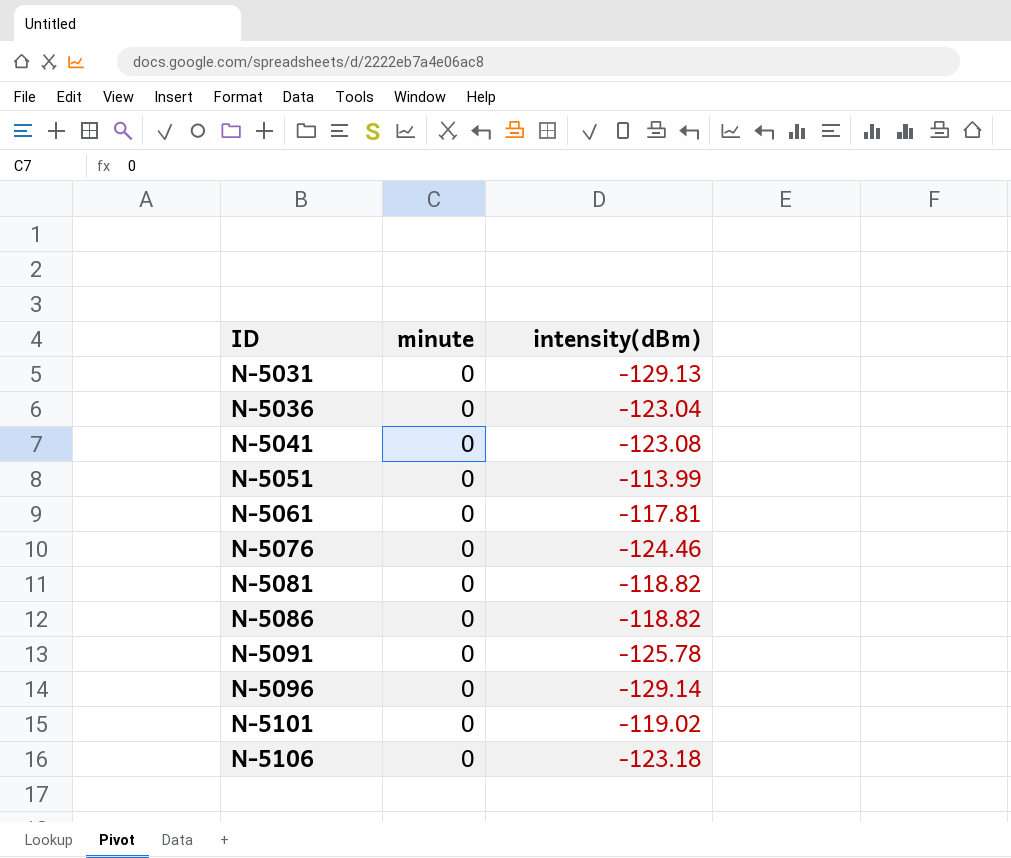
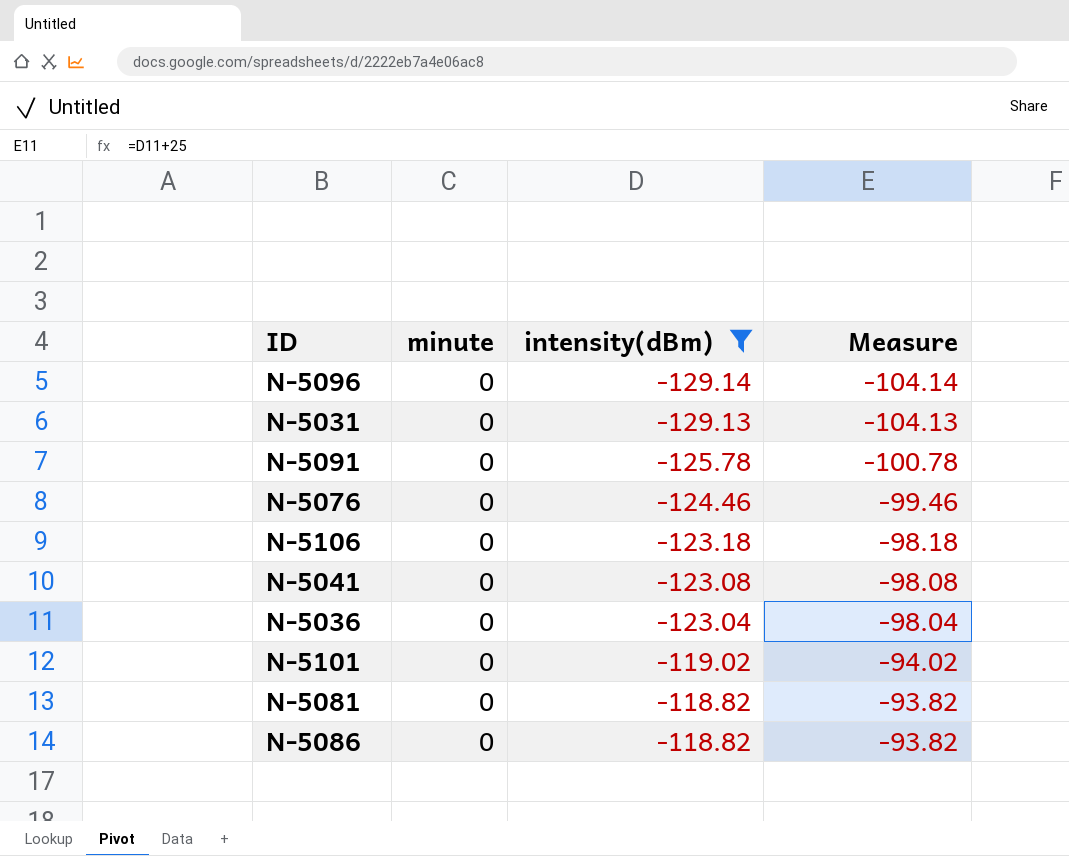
filter: none -> intensity(dBm) <= -118.82
row order: ID ascending -> intensity(dBm) ascending
column Measure | formula: none -> [intensity(dBm)] + 25

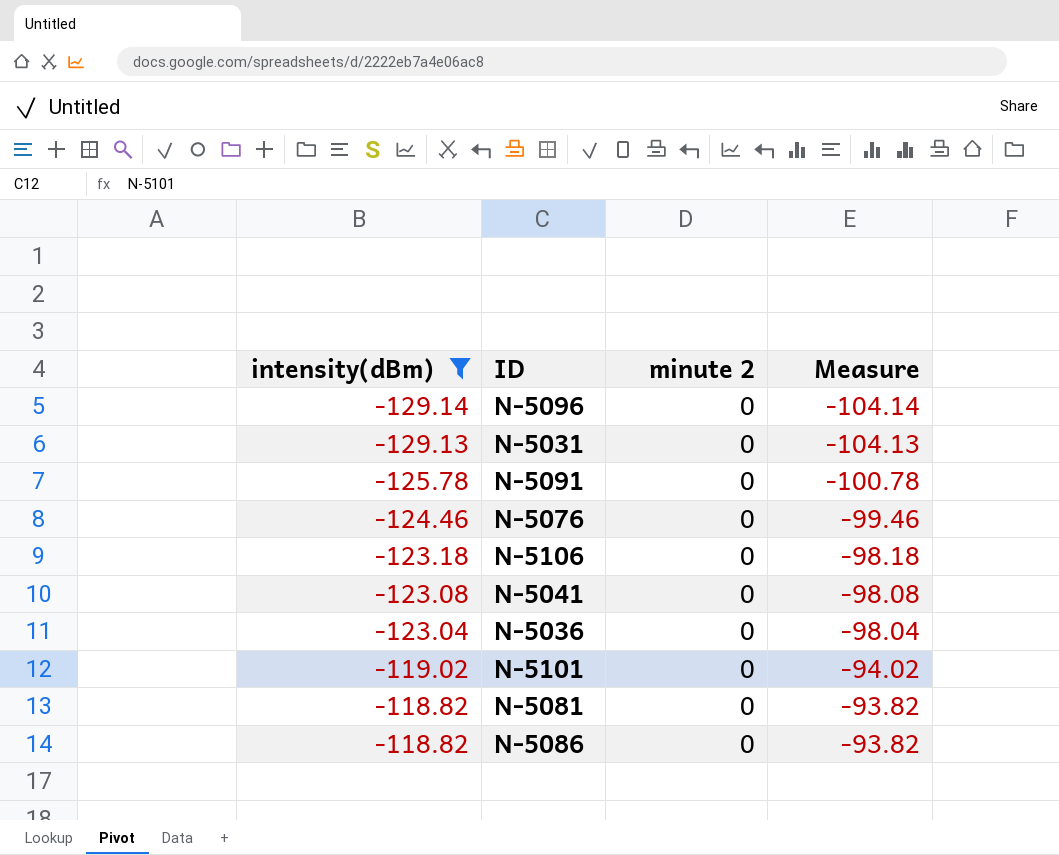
column intensity(dBm) | position: 3 -> 1
column name: minute -> minute 2

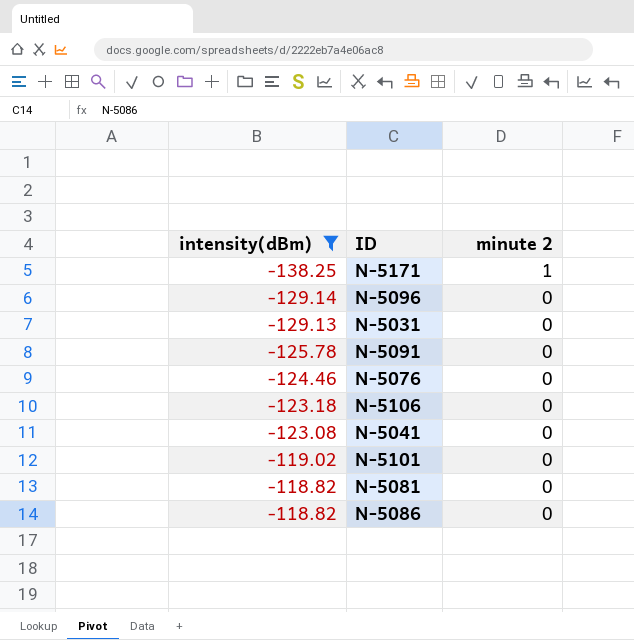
column Measure | formula: [intensity(dBm)] + 25 -> none
row N-5036: -123.04 | 0 | -98.04 -> none
row N-5171: none -> -138.25 | 1

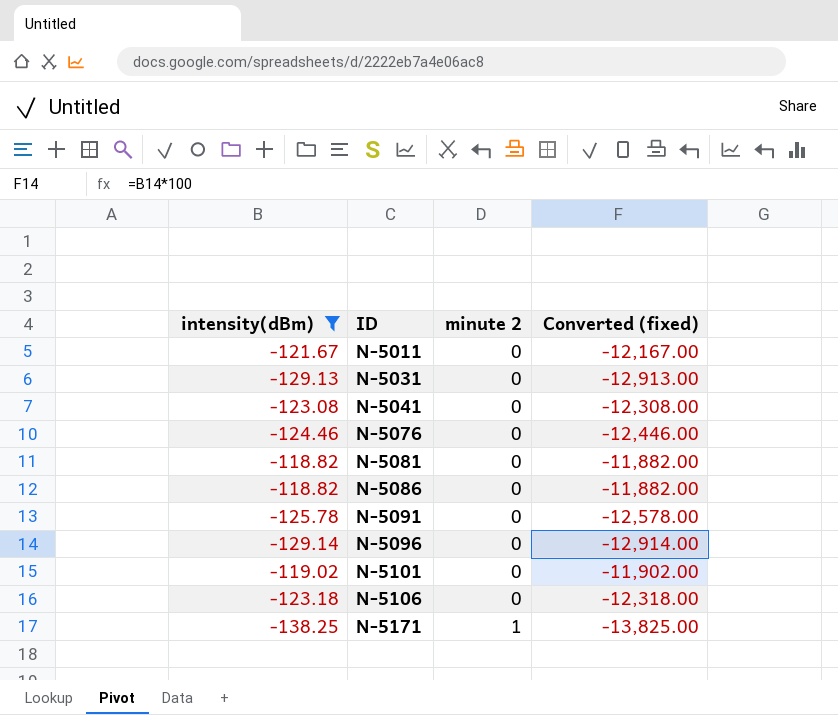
row order: intensity(dBm) ascending -> ID ascending
column Converted (fixed) | formula: none -> [intensity(dBm)] * 100
row N-5011: none -> -121.67 | 0 | -12,167.00

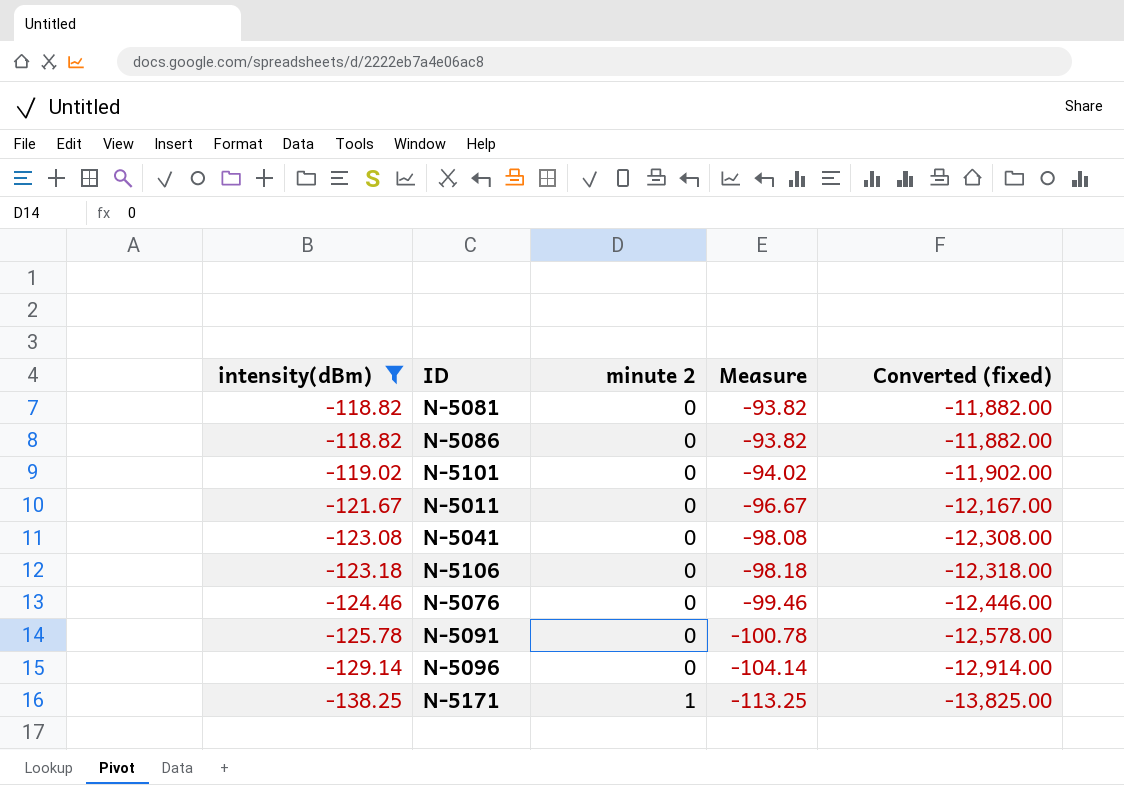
row order: ID ascending -> intensity(dBm) descending
column Measure | formula: none -> [intensity(dBm)] + 25
row N-5031: -129.13 | 0 | -12,913.00 -> none

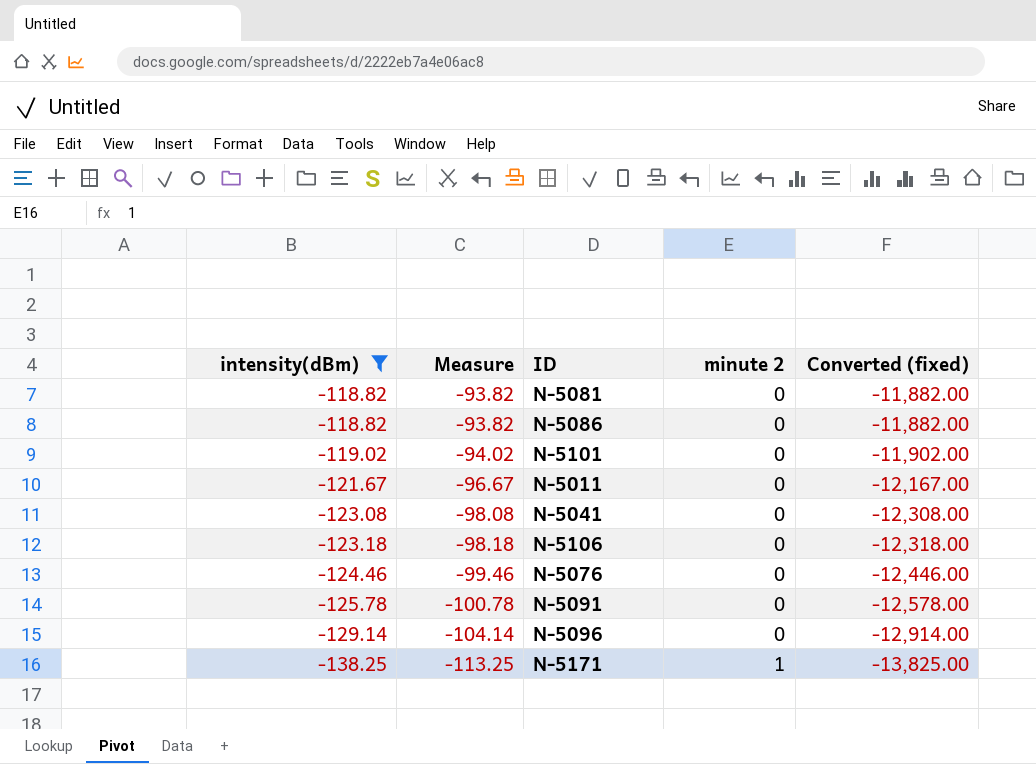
column Measure | position: 4 -> 2

